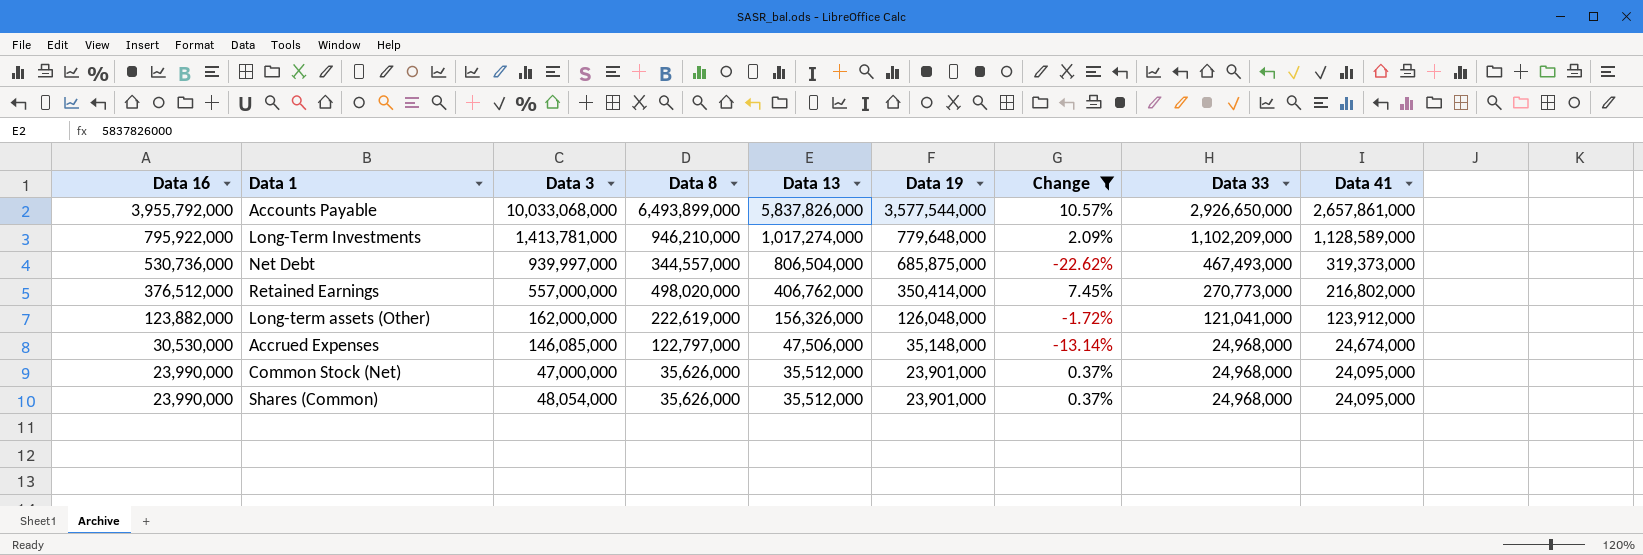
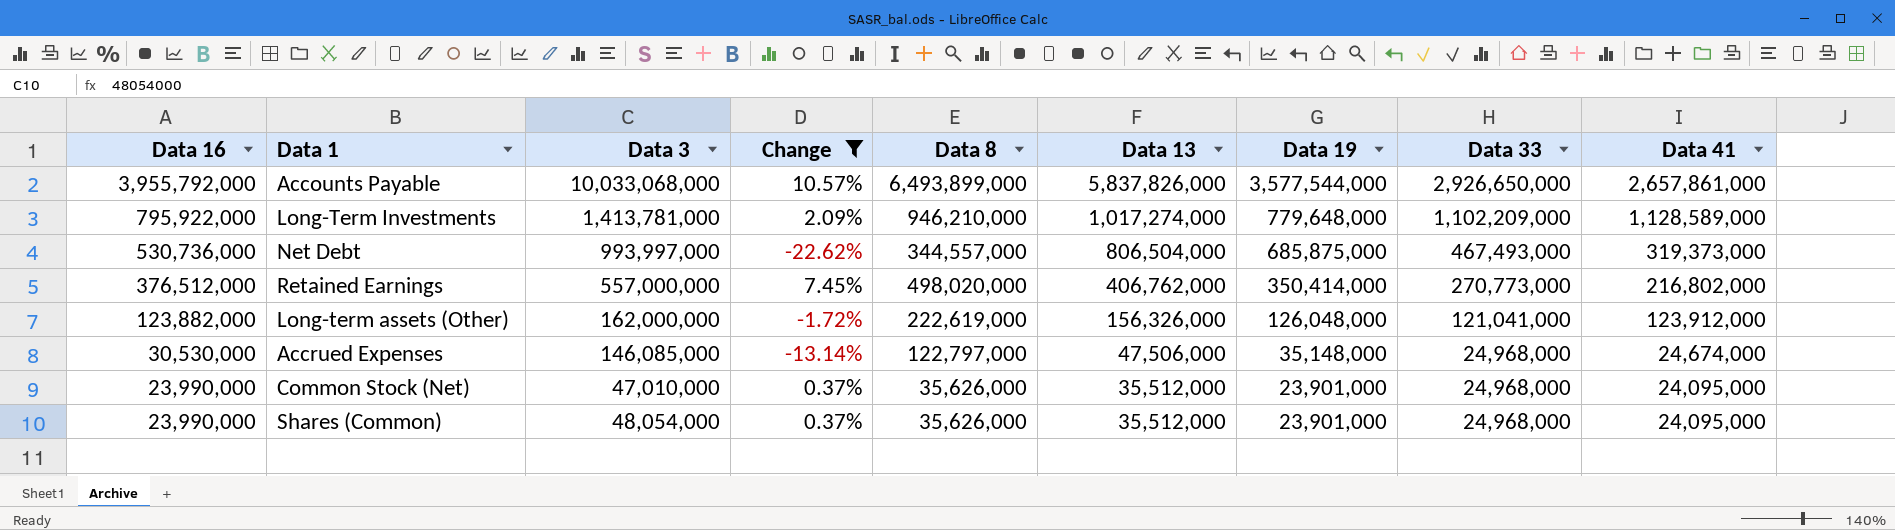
column Change | position: 7 -> 4
Net Debt | Data 3: 939,997,000 -> 993,997,000
Common Stock (Net) | Data 3: 47,000,000 -> 47,010,000

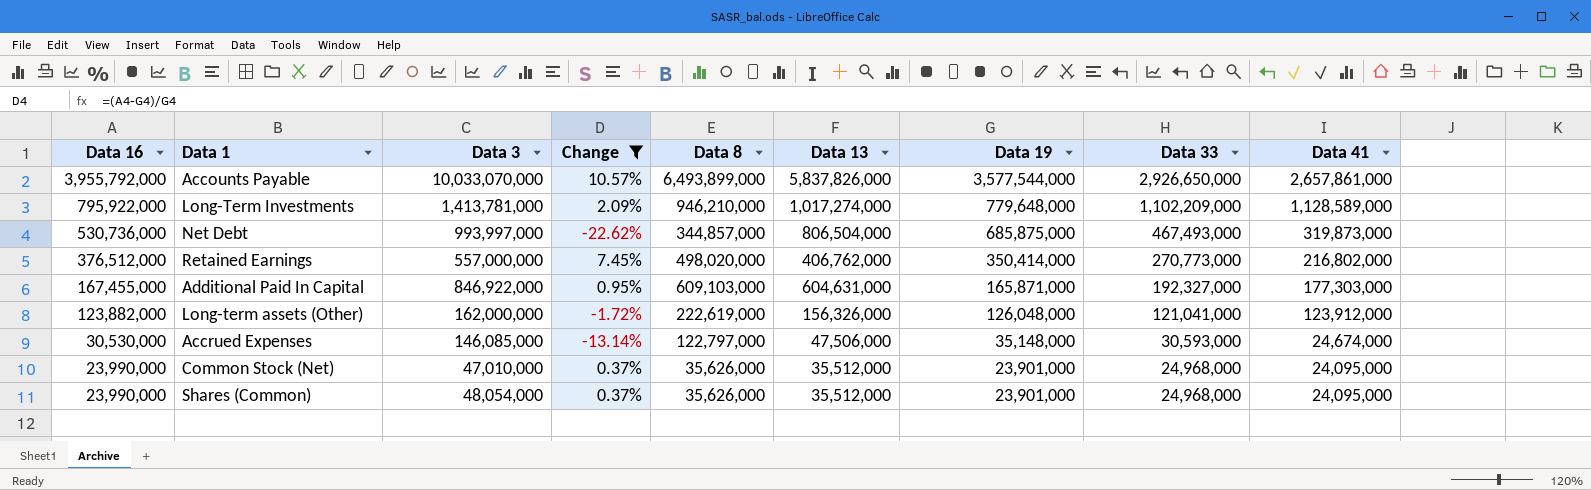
Accounts Payable | Data 3: 10,033,068,000 -> 10,033,070,000
Net Debt | Data 8: 344,557,000 -> 344,857,000
Net Debt | Data 41: 319,373,000 -> 319,873,000
row Additional Paid In Capital: none -> 167,455,000 | 846,922,000 | 0.95% | 609,103,000 | 604,631,000 | 165,871,000 | 192,327,000 | 177,303,000
Accrued Expenses | Data 33: 24,968,000 -> 30,593,000

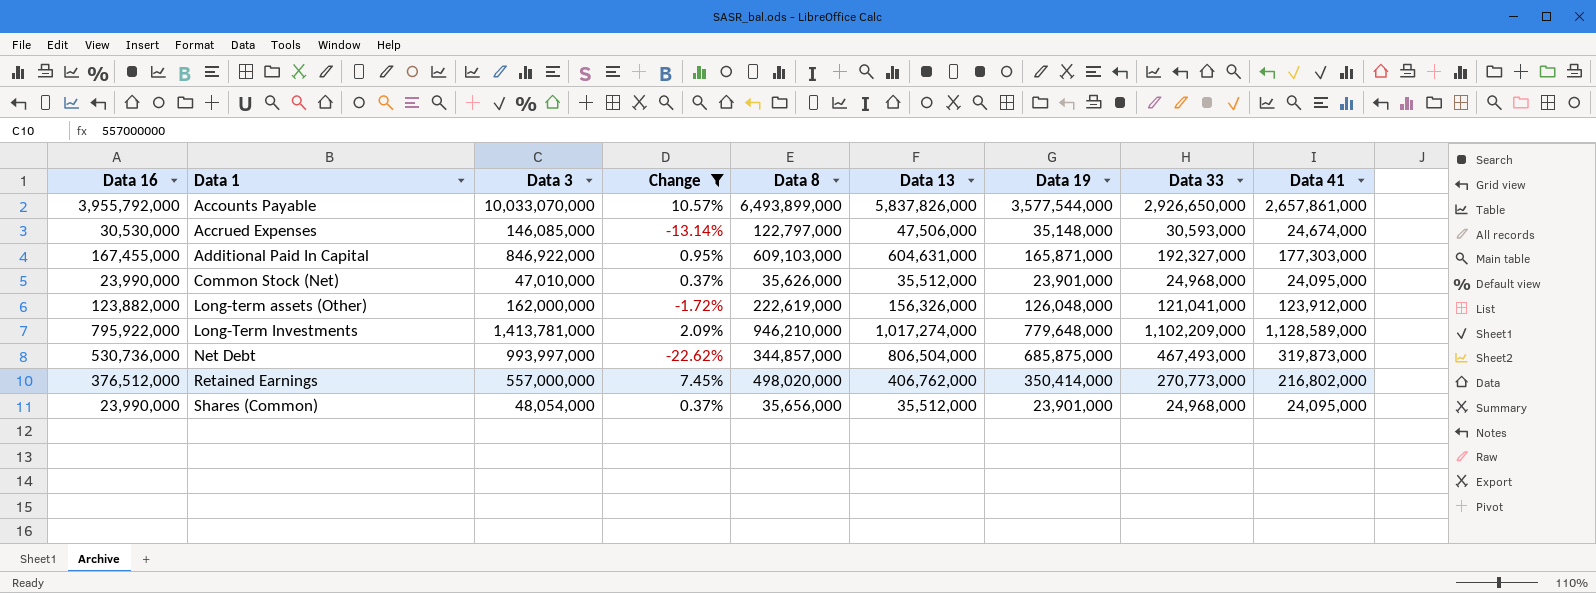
row order: Data 16 descending -> Data 1 ascending
Shares (Common) | Data 8: 35,626,000 -> 35,656,000

